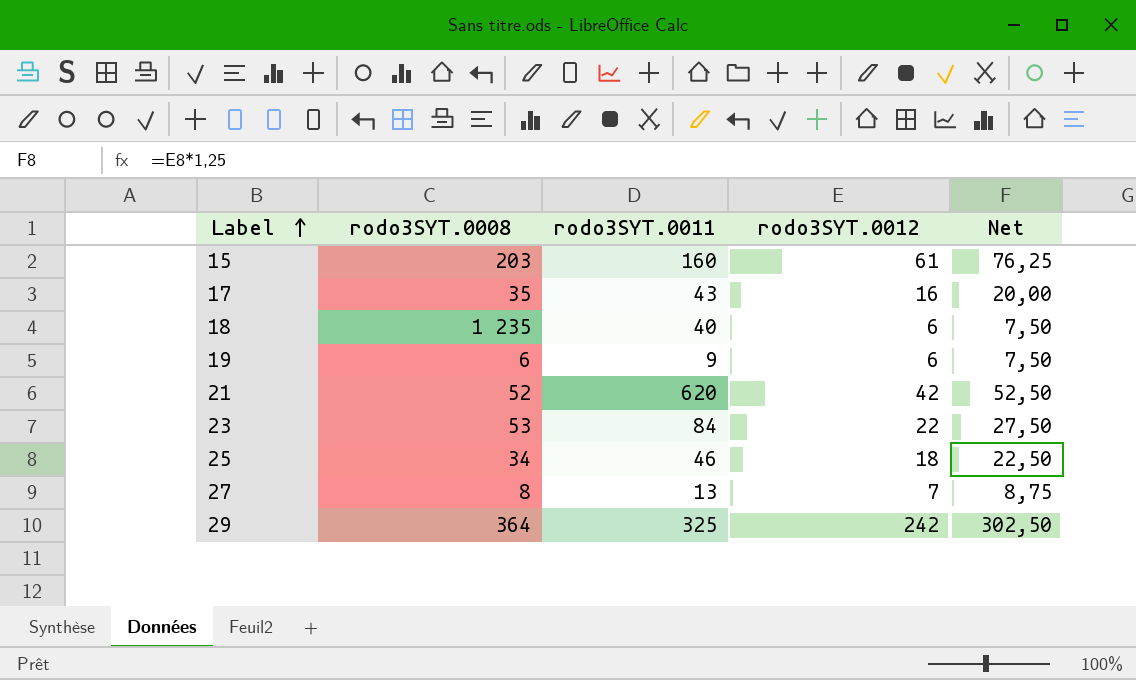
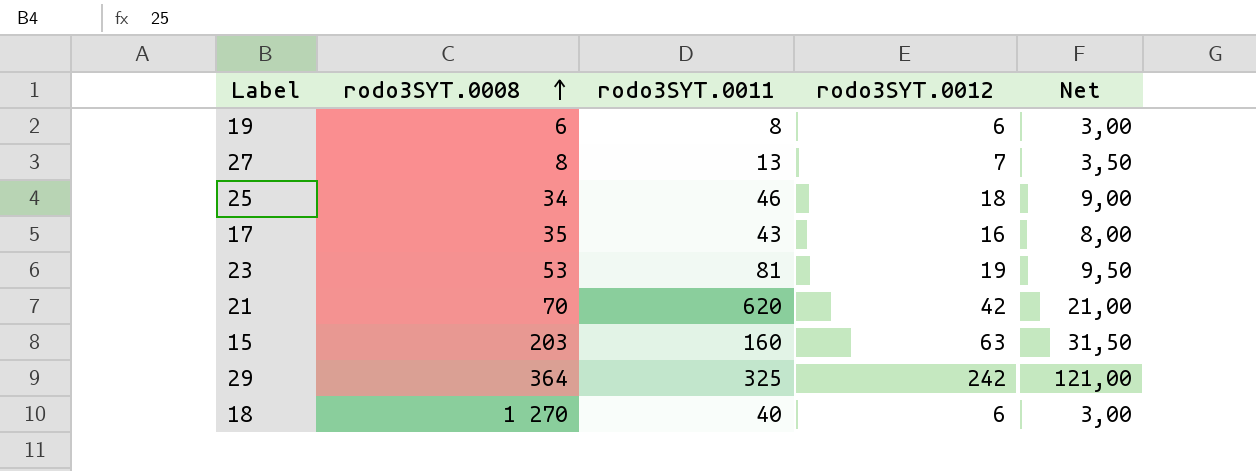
row order: Label ascending -> rodo3SYT.0008 ascending
column Net | formula: [rodo3SYT.0012] * 1,25 -> [rodo3SYT.0012] * 0,5
19 | rodo3SYT.0011: 9 -> 8
23 | rodo3SYT.0011: 84 -> 81
23 | rodo3SYT.0012: 22 -> 19
21 | rodo3SYT.0008: 52 -> 70
15 | rodo3SYT.0012: 61 -> 63
18 | rodo3SYT.0008: 1 235 -> 1 270

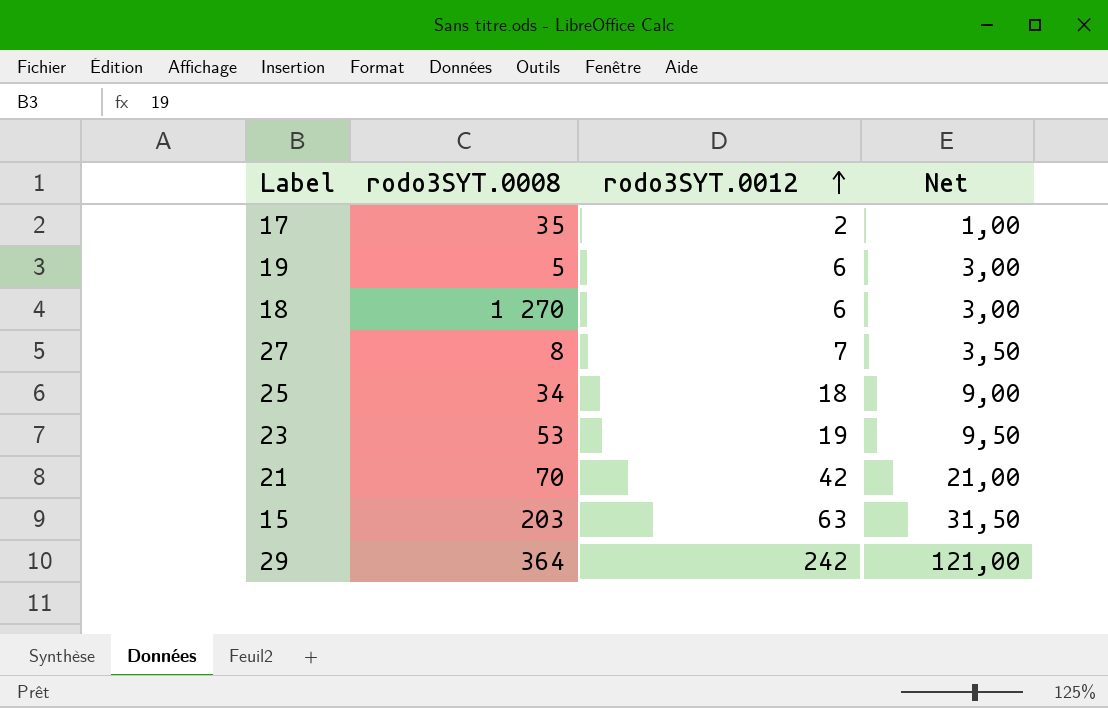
row order: rodo3SYT.0008 ascending -> rodo3SYT.0012 ascending
column rodo3SYT.0011 | position: 3 -> none
17 | rodo3SYT.0012: 16 -> 2
17 | Net: 8,00 -> 1,00
19 | rodo3SYT.0008: 6 -> 5

